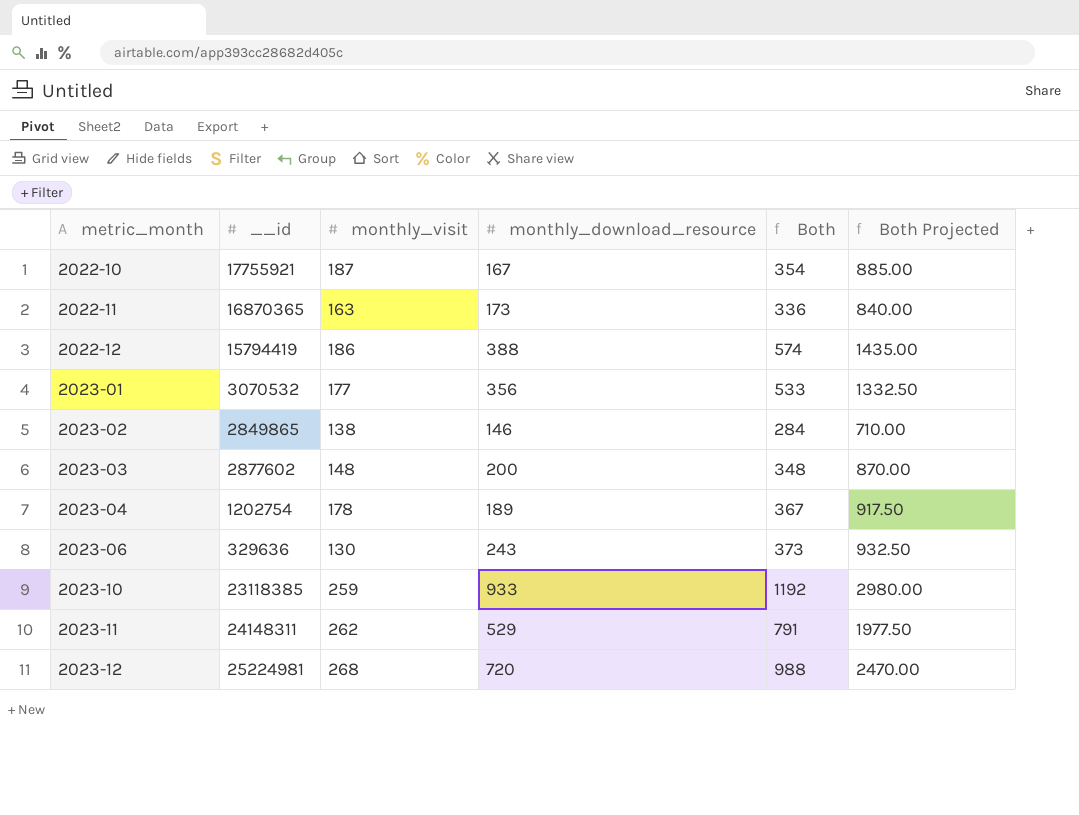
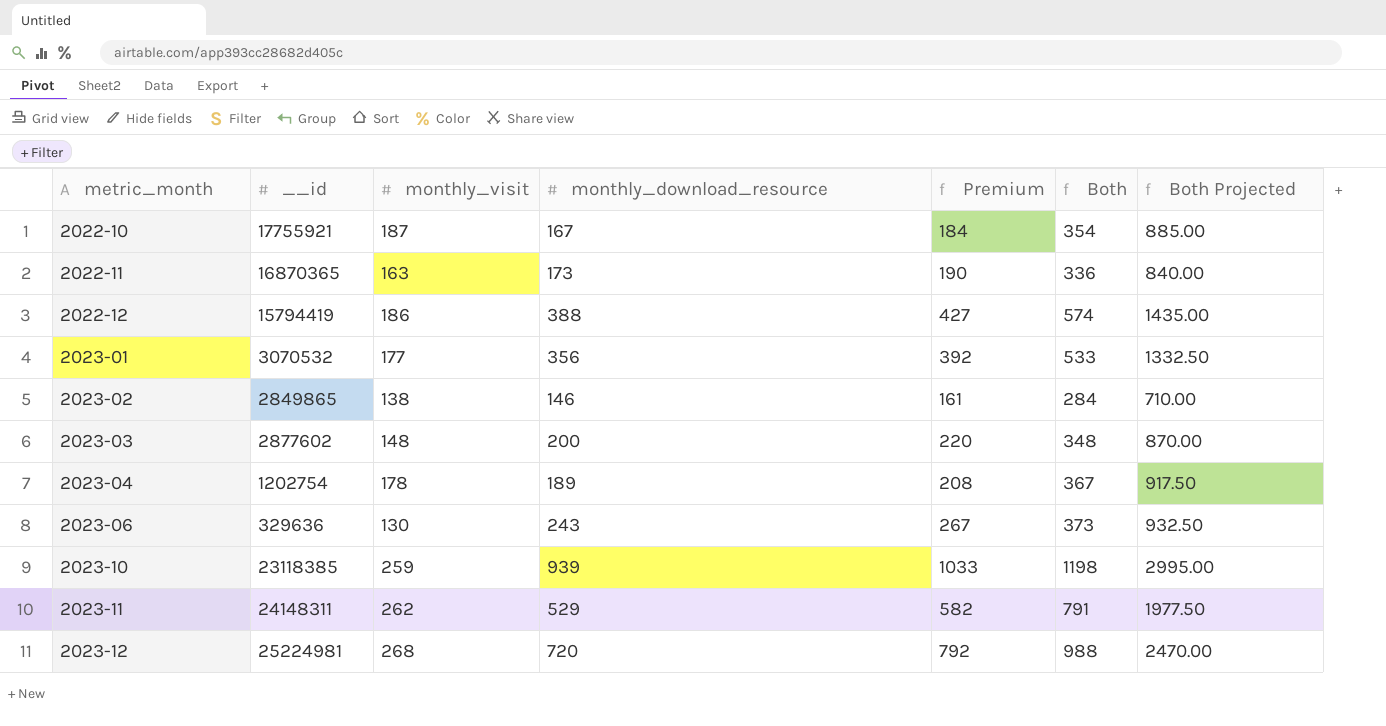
column Premium | formula: none -> [monthly_download_resource] * 1.1
2023-10 | monthly_download_resource: 933 -> 939
2023-10 | Both: 1192 -> 1198
2023-10 | Both Projected: 2980.00 -> 2995.00

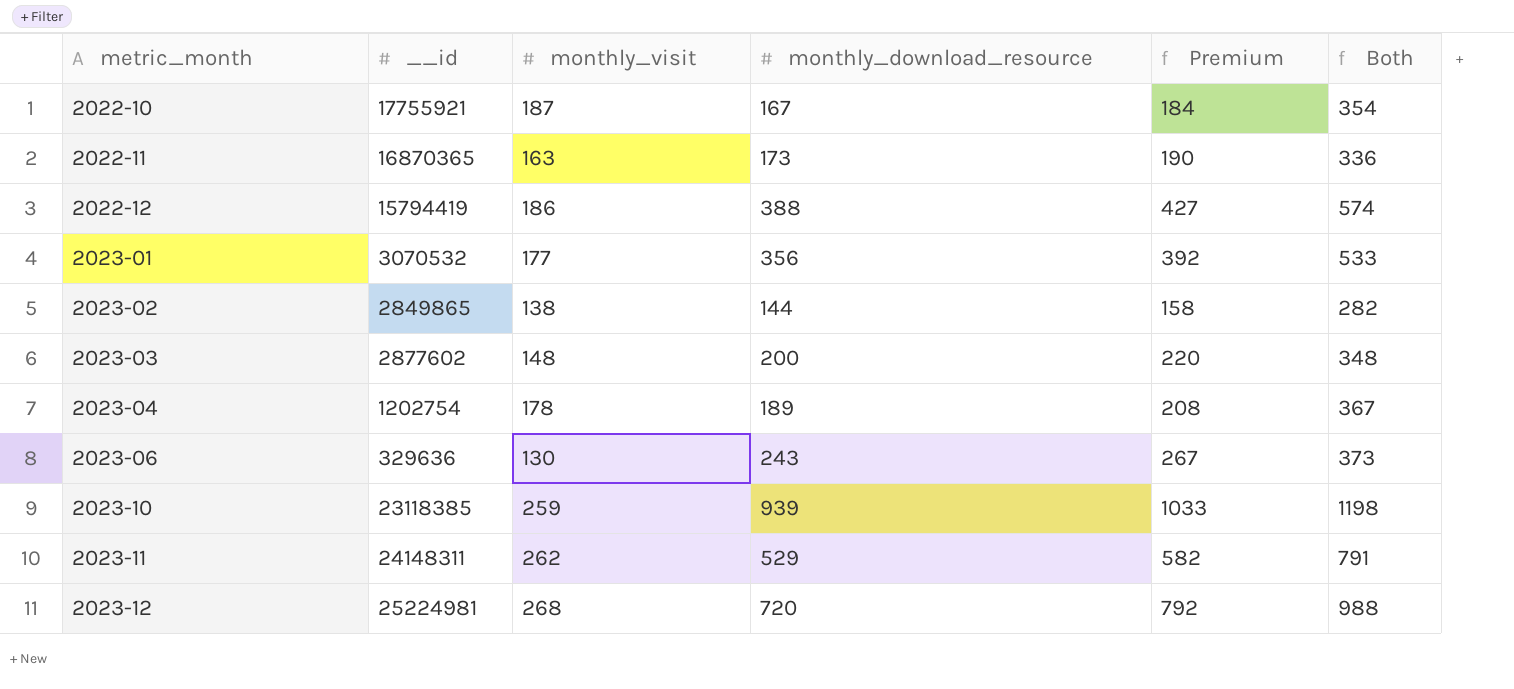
column Both Projected | formula: [Both] * 2.5 -> none
2023-02 | monthly_download_resource: 146 -> 144
2023-02 | Premium: 161 -> 158
2023-02 | Both: 284 -> 282

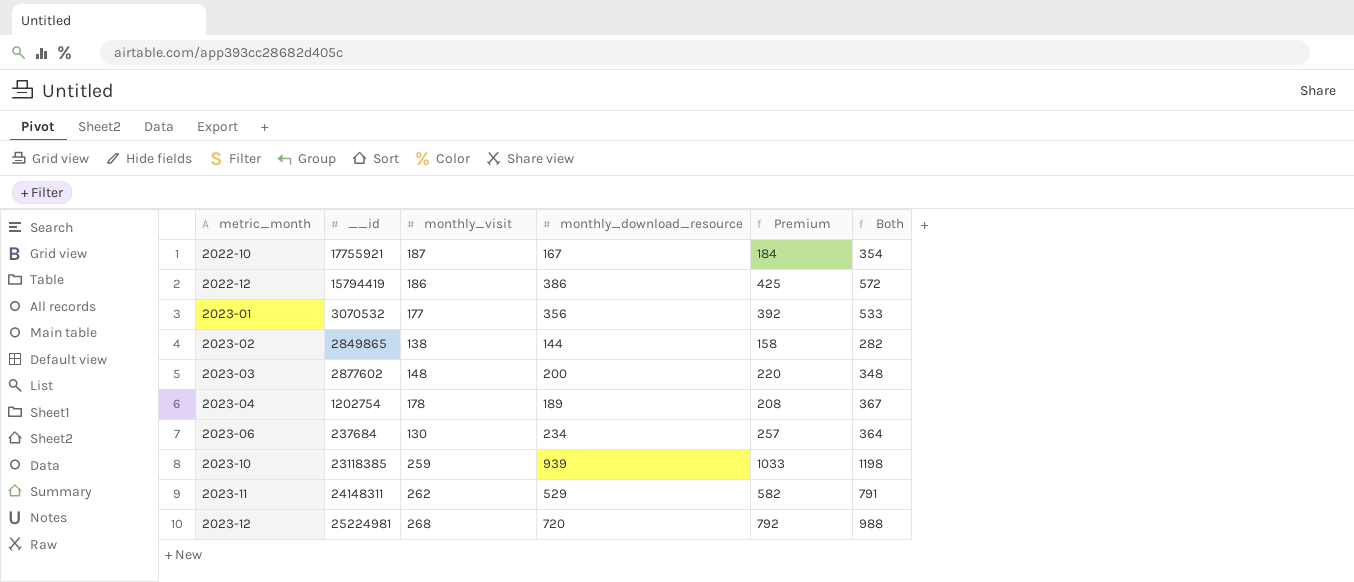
row 2022-11: 16870365 | 163 | 173 | 190 | 336 -> none
2022-12 | monthly_download_resource: 388 -> 386
2022-12 | Premium: 427 -> 425
2022-12 | Both: 574 -> 572
2023-06 | __id: 329636 -> 237684
2023-06 | monthly_download_resource: 243 -> 234
2023-06 | Premium: 267 -> 257
2023-06 | Both: 373 -> 364

